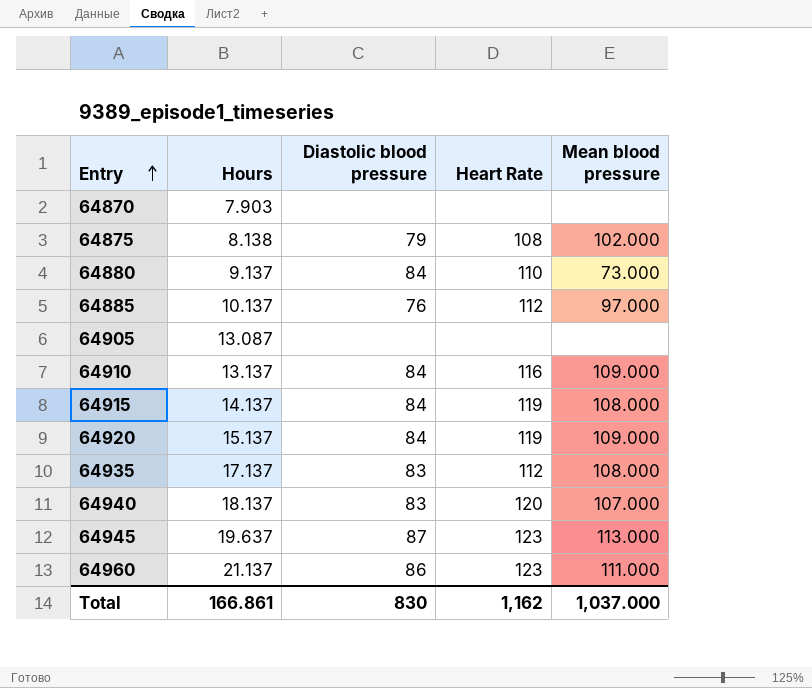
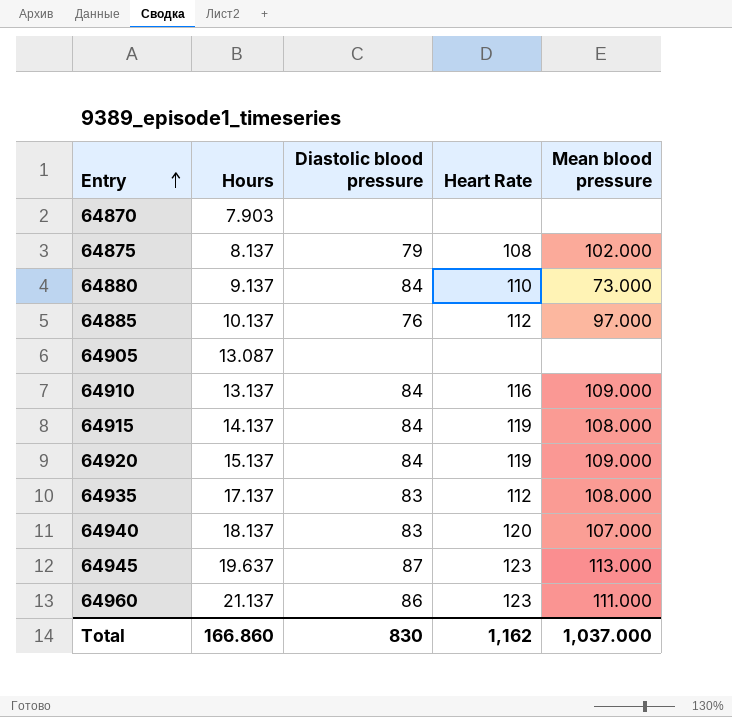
64875 | Hours: 8.138 -> 8.137
Total | Hours: 166.861 -> 166.860

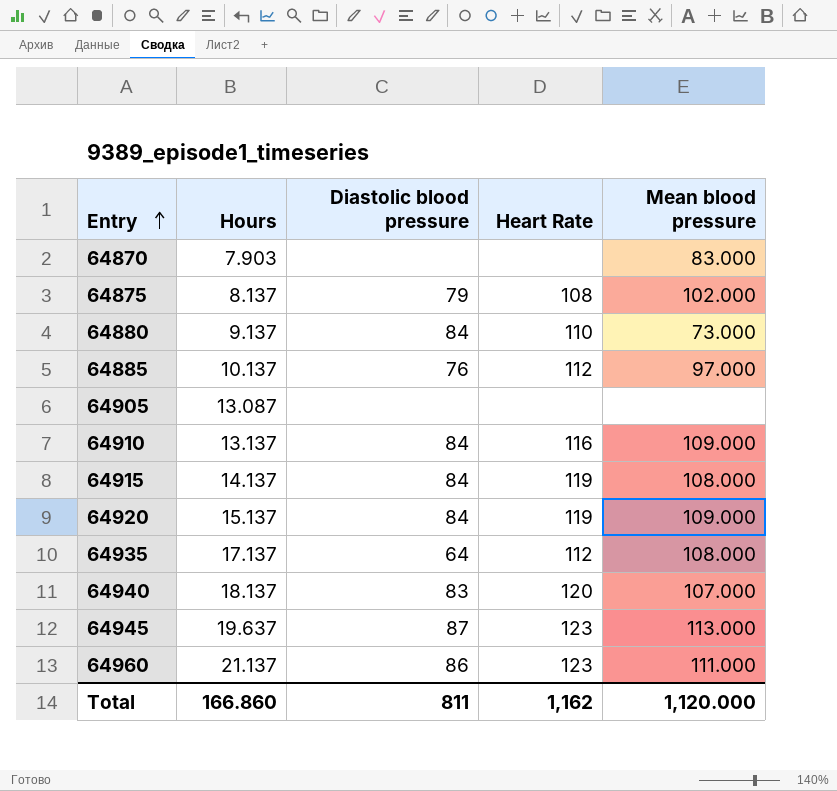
64870 | Mean blood pressure: none -> 83.000
64935 | Diastolic blood pressure: 83 -> 64
Total | Diastolic blood pressure: 830 -> 811
Total | Mean blood pressure: 1,037.000 -> 1,120.000

